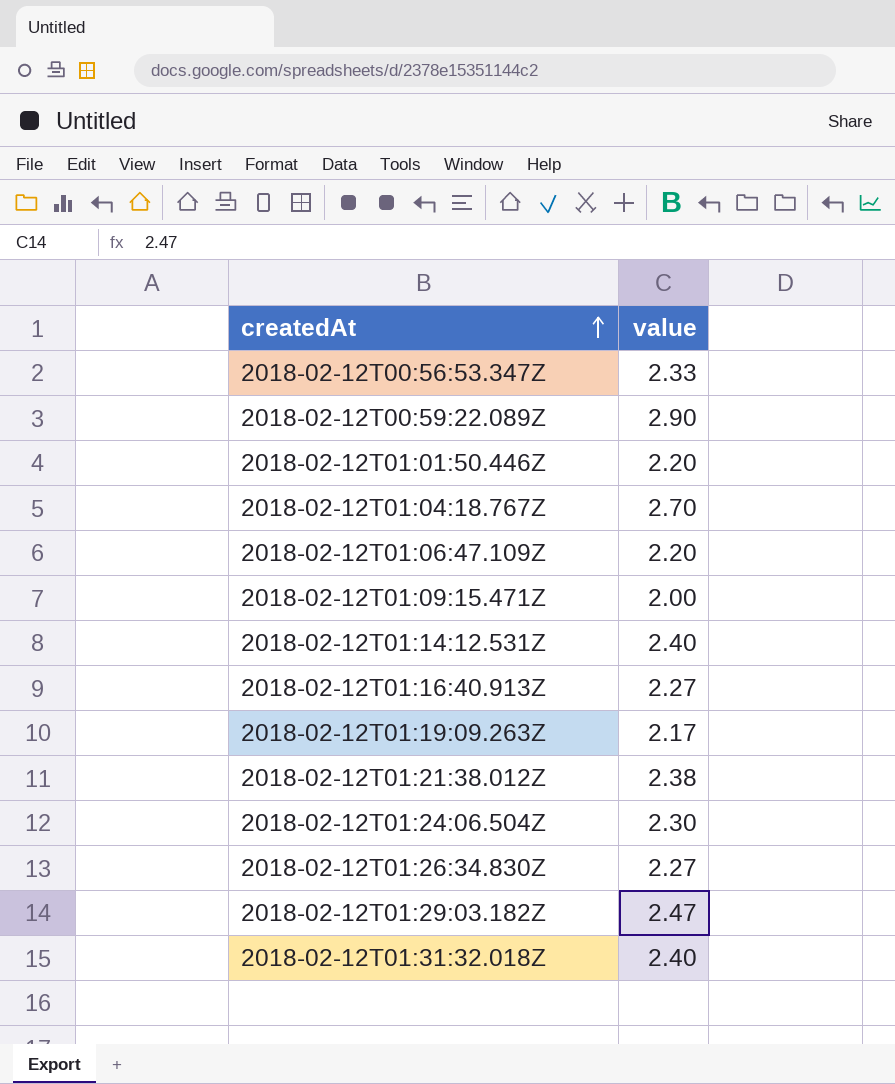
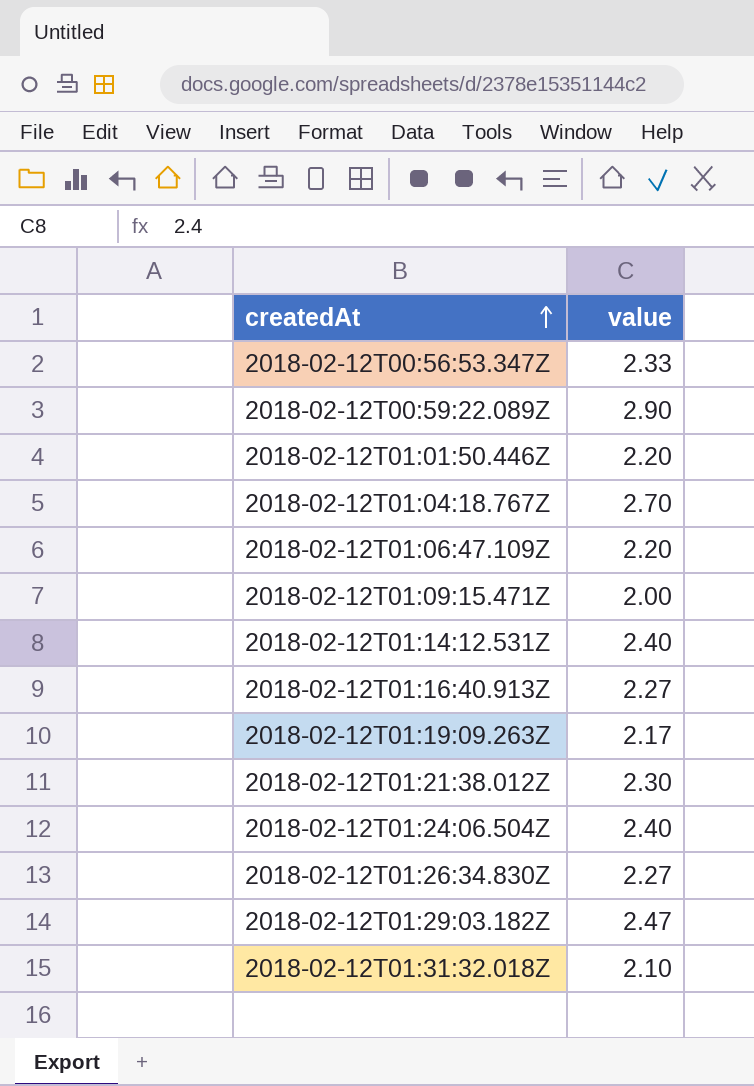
2018-02-12T01:21:38.012Z | value: 2.38 -> 2.30
2018-02-12T01:24:06.504Z | value: 2.30 -> 2.40
2018-02-12T01:31:32.018Z | value: 2.40 -> 2.10

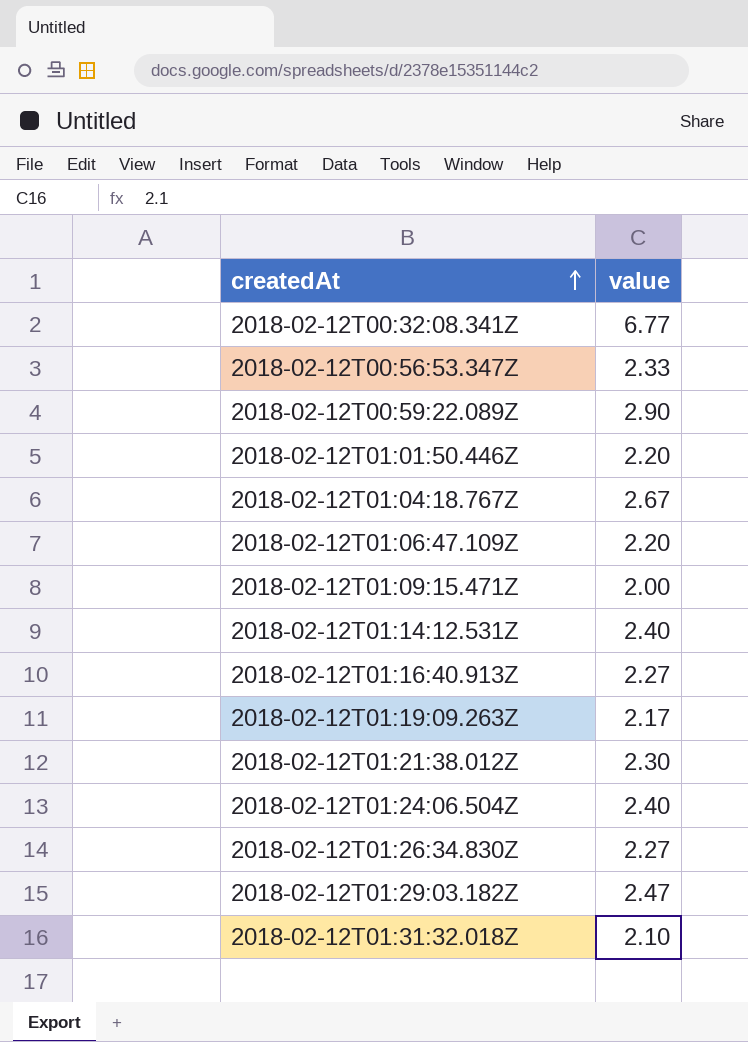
row 2018-02-12T00:32:08.341Z: none -> 6.77
2018-02-12T01:04:18.767Z | value: 2.70 -> 2.67

